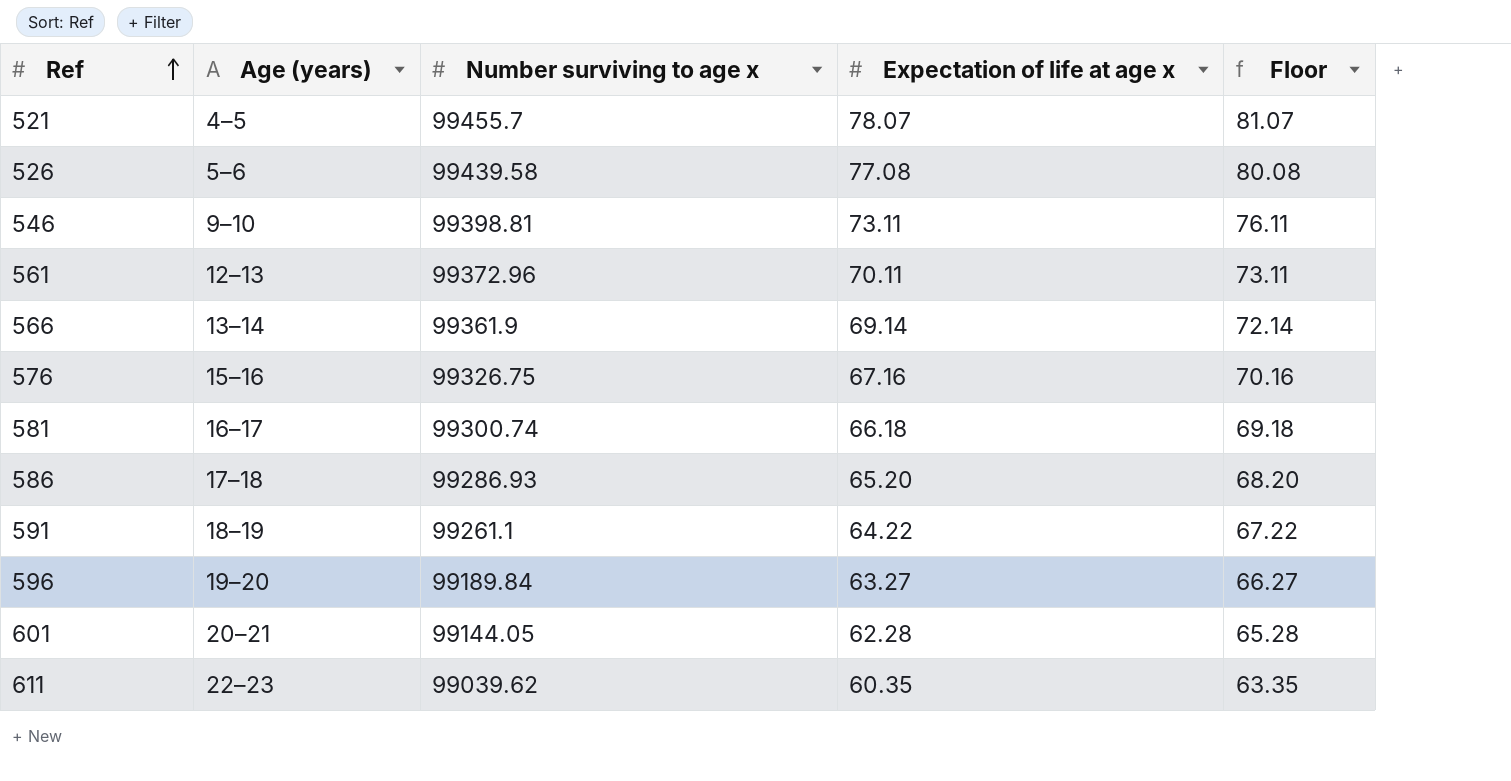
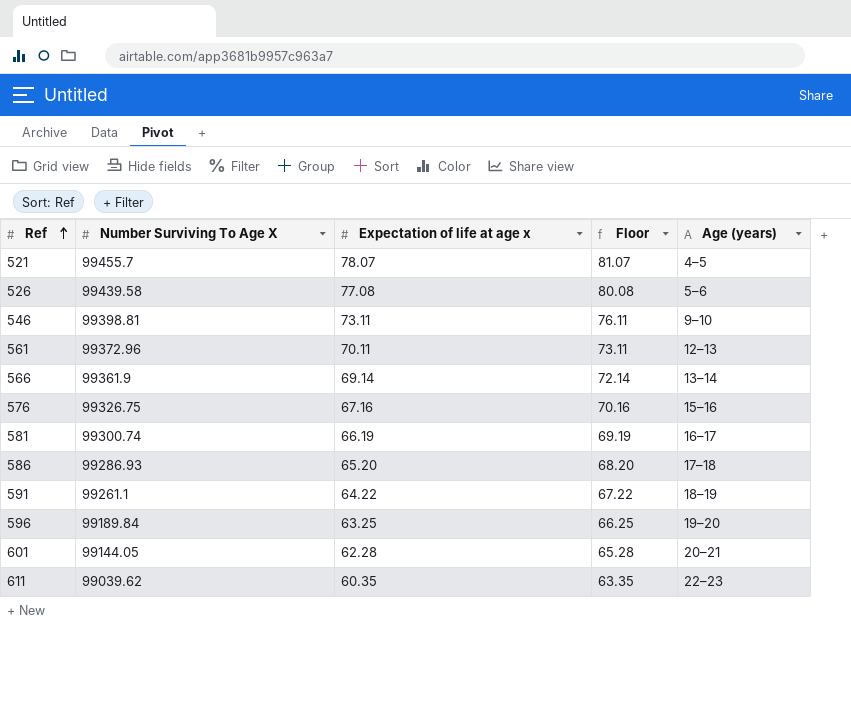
column name: Number surviving to age x -> Number Surviving To Age X
column Age (years) | position: 2 -> 5
581 | Expectation of life at age x: 66.18 -> 66.19
581 | Floor: 69.18 -> 69.19
596 | Expectation of life at age x: 63.27 -> 63.25
596 | Floor: 66.27 -> 66.25

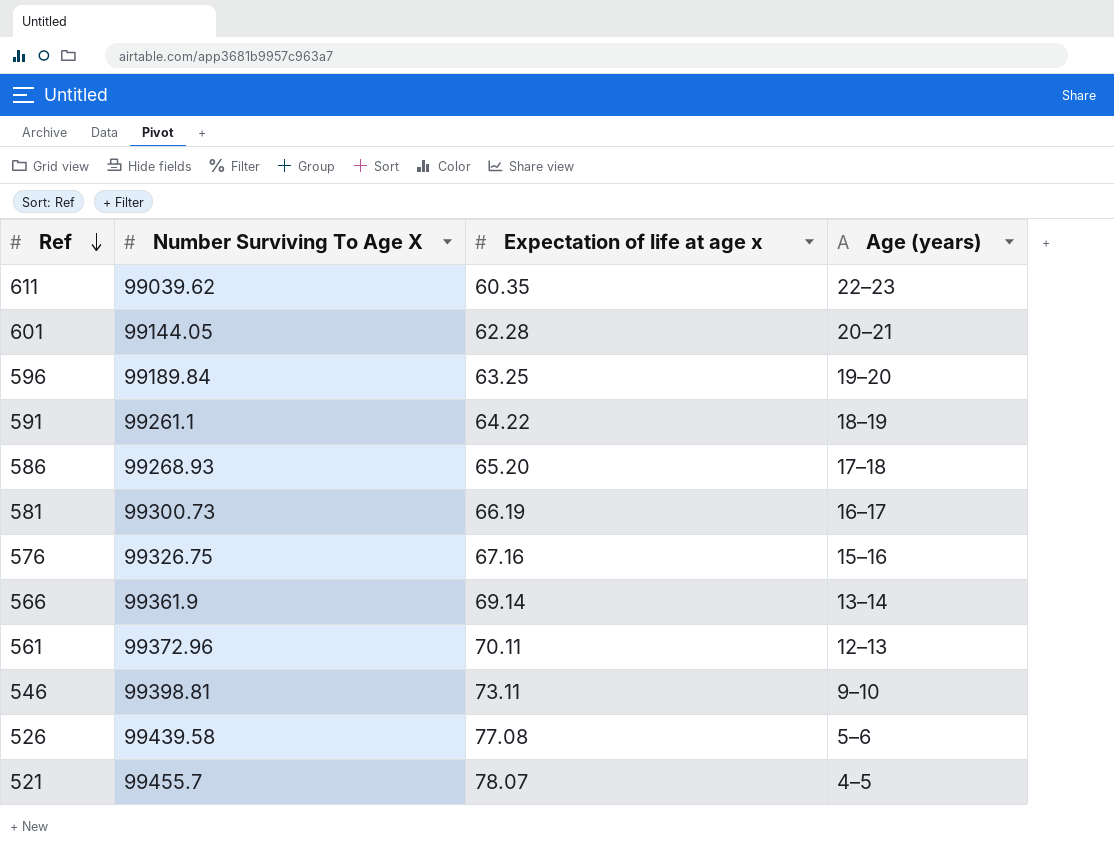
row order: Ref ascending -> Ref descending
column Floor | formula: [Expectation of life at age x] + 3 -> none
586 | Number Surviving To Age X: 99286.93 -> 99268.93
581 | Number Surviving To Age X: 99300.74 -> 99300.73

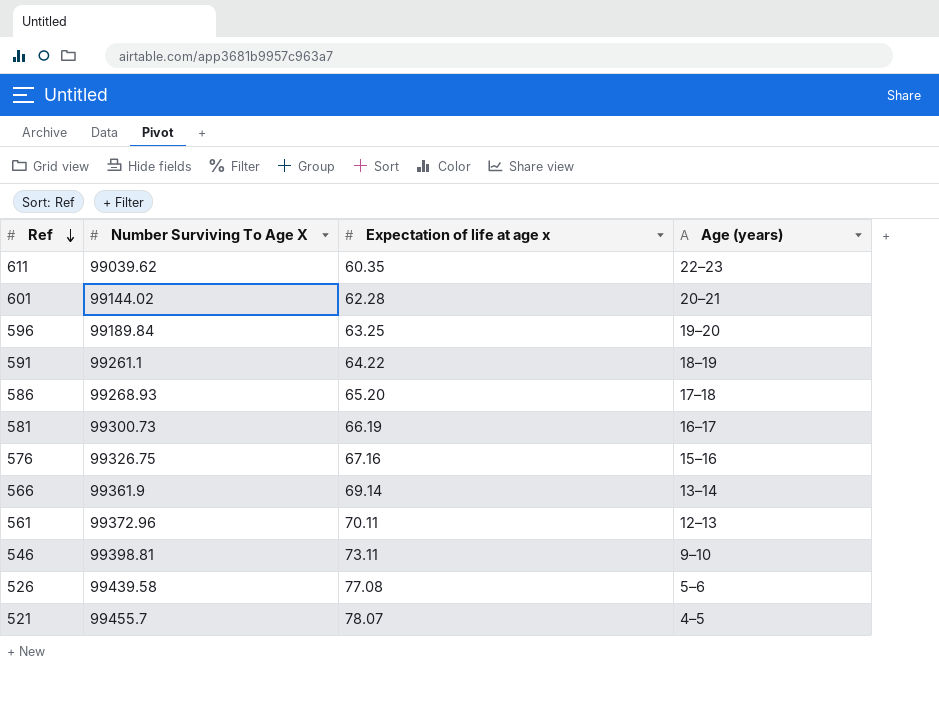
601 | Number Surviving To Age X: 99144.05 -> 99144.02

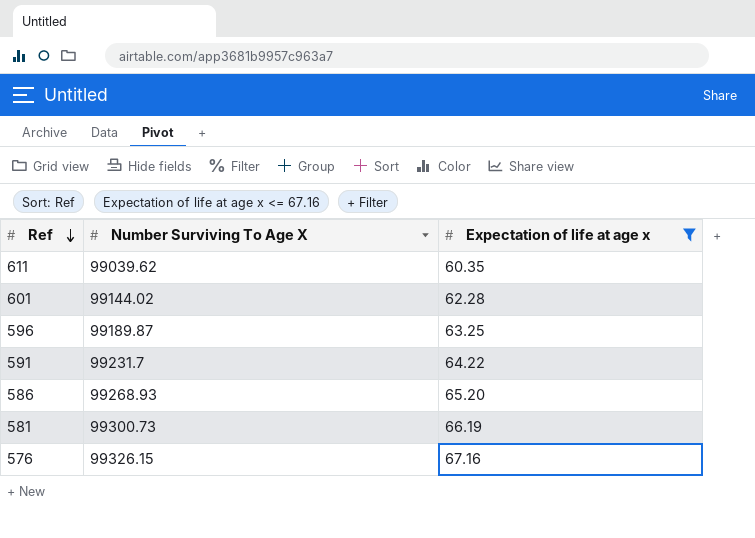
filter: none -> Expectation of life at age x <= 67.16
column Age (years) | position: 4 -> none
596 | Number Surviving To Age X: 99189.84 -> 99189.87
591 | Number Surviving To Age X: 99261.1 -> 99231.7
576 | Number Surviving To Age X: 99326.75 -> 99326.15

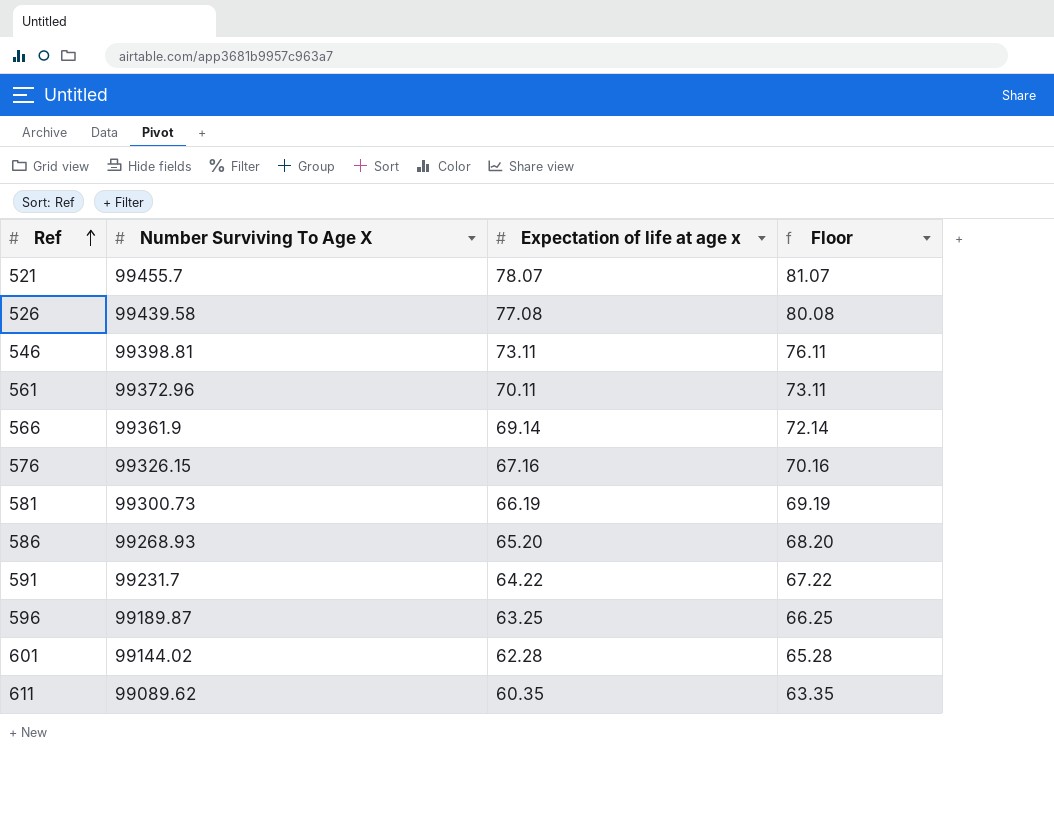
filter: Expectation of life at age x <= 67.16 -> none
row order: Ref descending -> Ref ascending
column Floor | formula: none -> [Expectation of life at age x] + 3
611 | Number Surviving To Age X: 99039.62 -> 99089.62

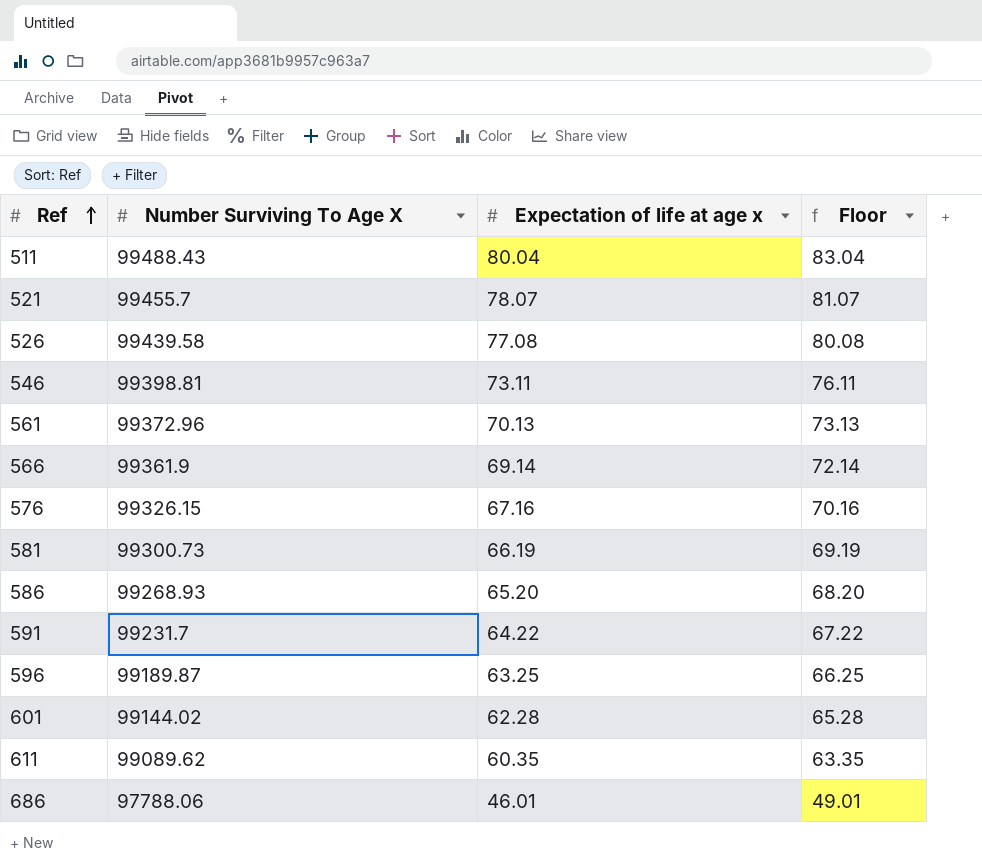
row 511: none -> 99488.43 | 80.04 | 83.04
561 | Expectation of life at age x: 70.11 -> 70.13
561 | Floor: 73.11 -> 73.13
row 686: none -> 97788.06 | 46.01 | 49.01

